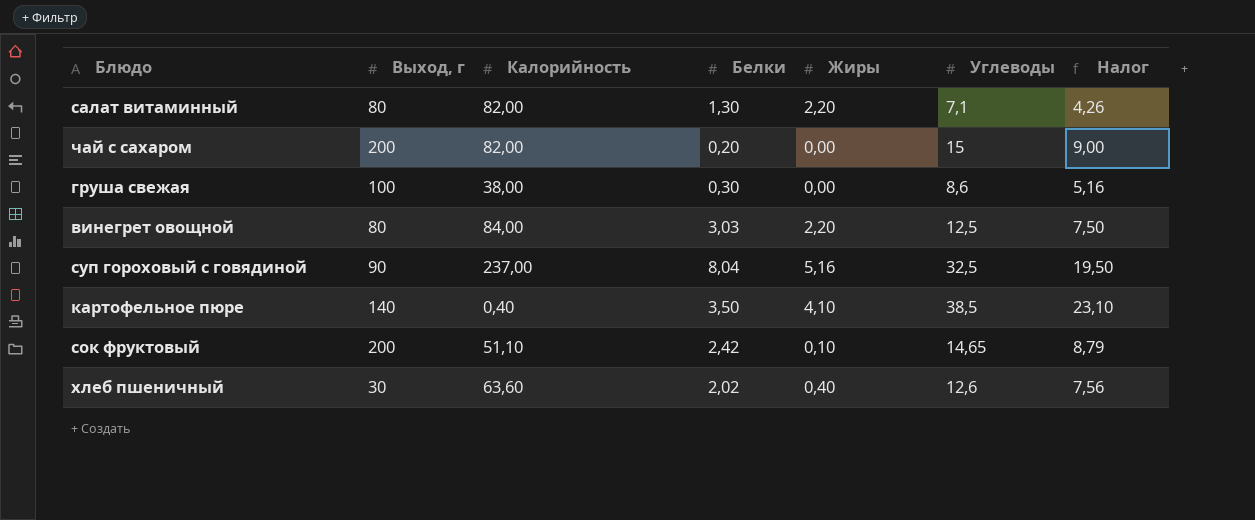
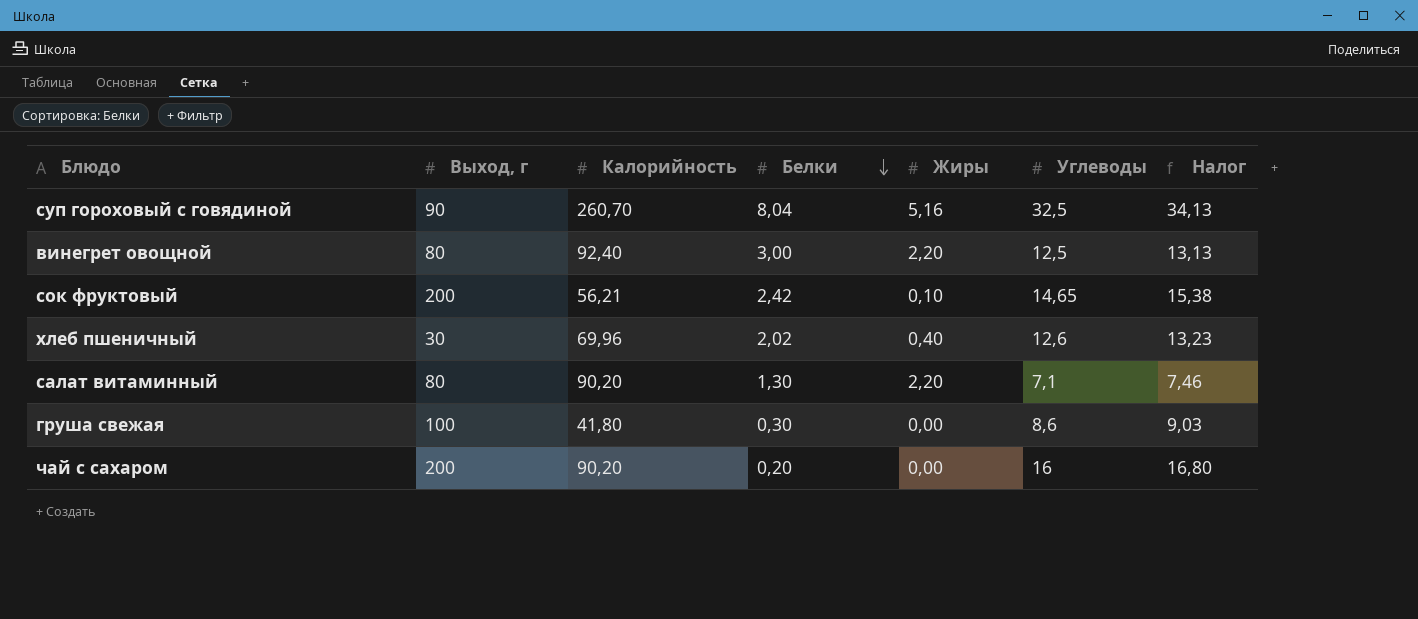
row order: none -> Белки descending
column Налог | formula: [Углеводы] * 0,6 -> [Углеводы] * 1,05
row картофельное пюре: 140 | 0,40 | 3,50 | 4,10 | 38,5 | 23,10 -> none
суп гороховый с говядиной | Калорийность: 237,00 -> 260,70
винегрет овощной | Калорийность: 84,00 -> 92,40
винегрет овощной | Белки: 3,03 -> 3,00
сок фруктовый | Калорийность: 51,10 -> 56,21
хлеб пшеничный | Калорийность: 63,60 -> 69,96
салат витаминный | Калорийность: 82,00 -> 90,20
груша свежая | Калорийность: 38,00 -> 41,80
чай с сахаром | Калорийность: 82,00 -> 90,20
чай с сахаром | Углеводы: 15 -> 16

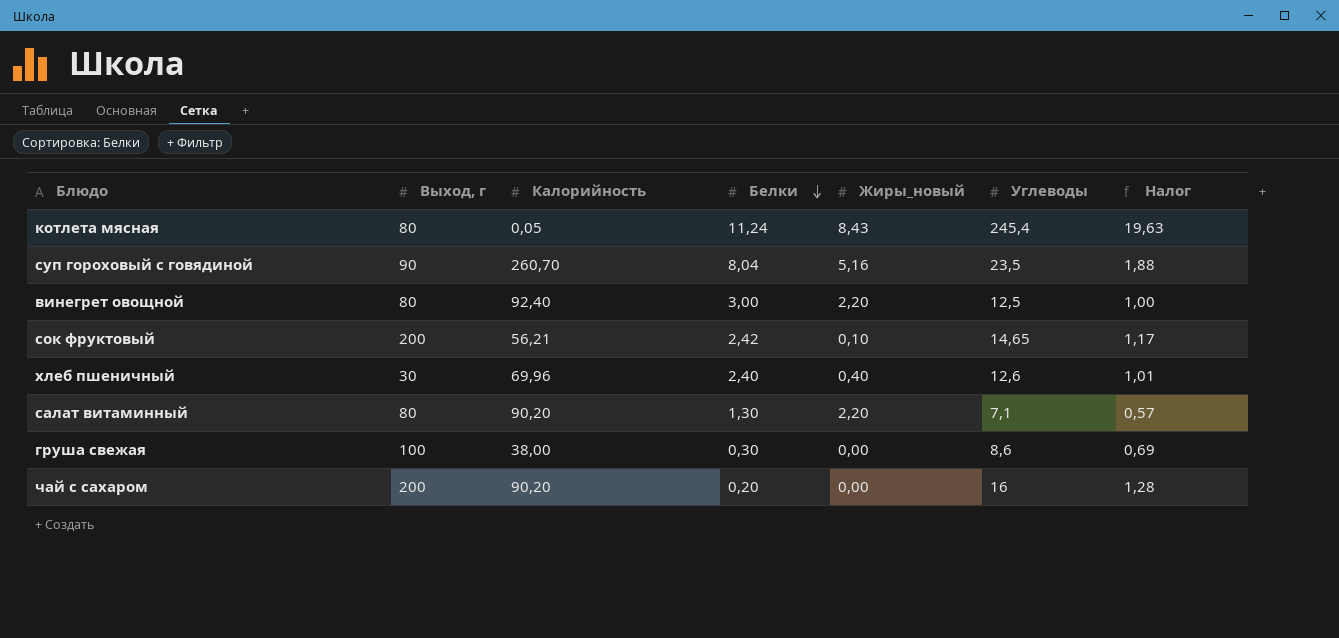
column name: Жиры -> Жиры_новый
column Налог | formula: [Углеводы] * 1,05 -> [Углеводы] * 0,08
row котлета мясная: none -> 80 | 0,05 | 11,24 | 8,43 | 245,4 | 19,63
суп гороховый с говядиной | Углеводы: 32,5 -> 23,5
хлеб пшеничный | Белки: 2,02 -> 2,40
груша свежая | Калорийность: 41,80 -> 38,00

